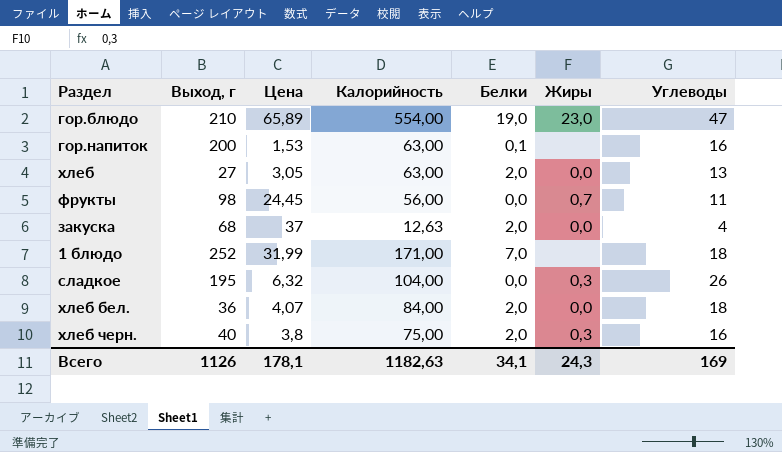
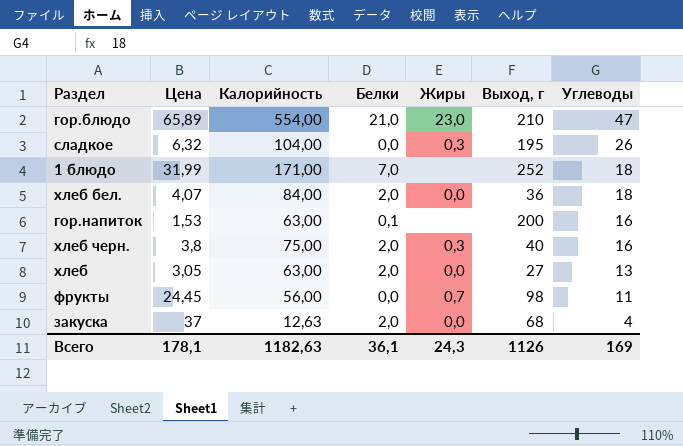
row order: none -> Углеводы descending
column Выход, г | position: 2 -> 6
гор.блюдо | Белки: 19,0 -> 21,0
Всего | Белки: 34,1 -> 36,1

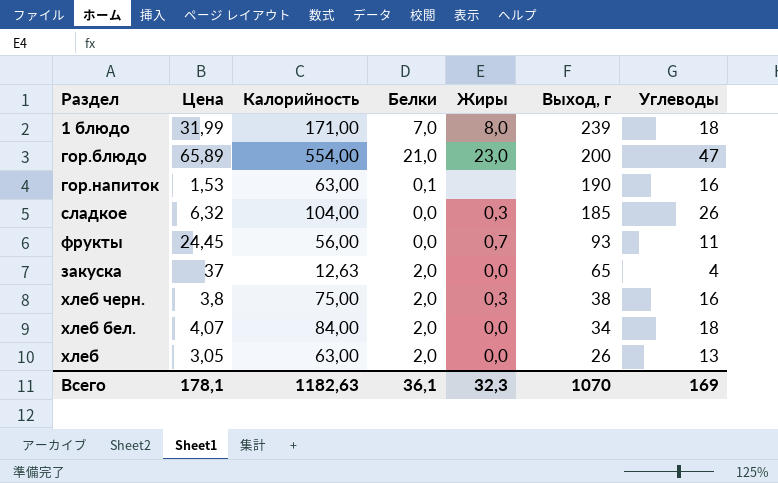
row order: Углеводы descending -> Выход, г descending
1 блюдо | Жиры: none -> 8,0
1 блюдо | Выход, г: 252 -> 239
гор.блюдо | Выход, г: 210 -> 200
гор.напиток | Выход, г: 200 -> 190
сладкое | Выход, г: 195 -> 185
фрукты | Выход, г: 98 -> 93
закуска | Выход, г: 68 -> 65
хлеб черн. | Выход, г: 40 -> 38
хлеб бел. | Выход, г: 36 -> 34
хлеб | Выход, г: 27 -> 26
Всего | Жиры: 24,3 -> 32,3
Всего | Выход, г: 1126 -> 1070

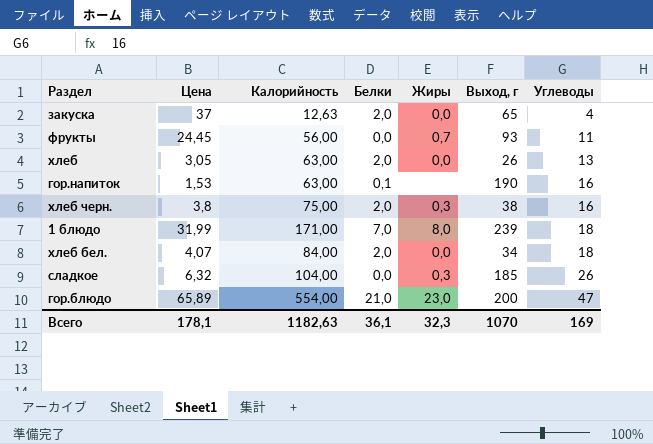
row order: Выход, г descending -> Углеводы ascending

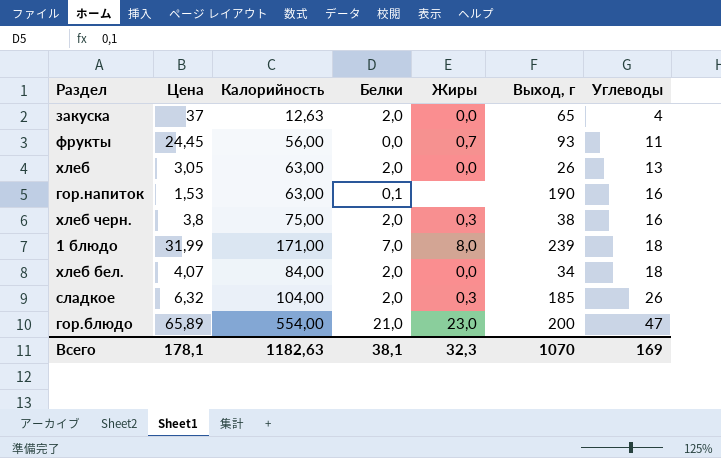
сладкое | Белки: 0,0 -> 2,0
Всего | Белки: 36,1 -> 38,1

